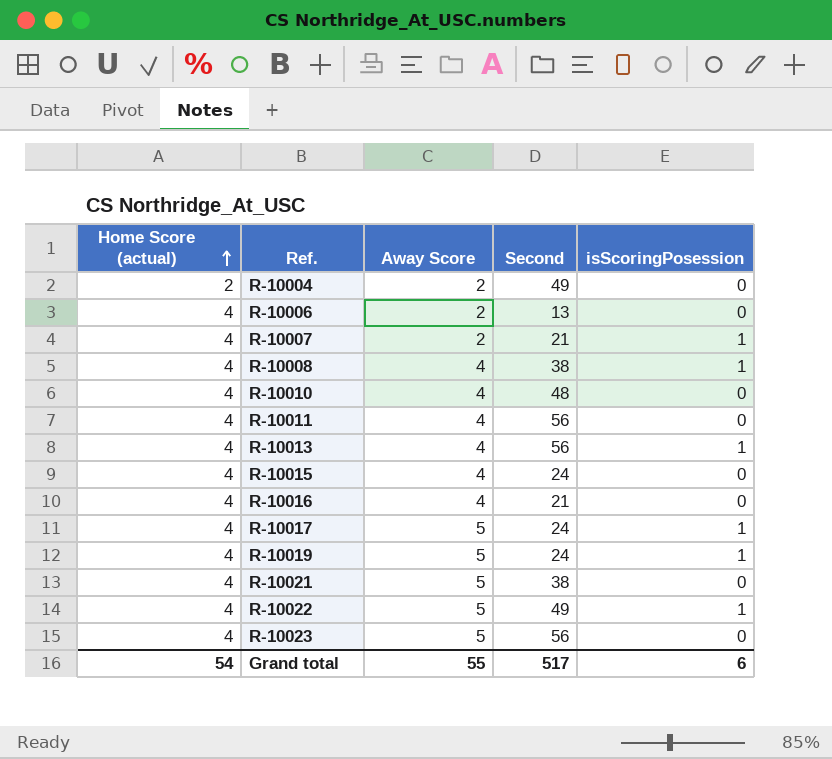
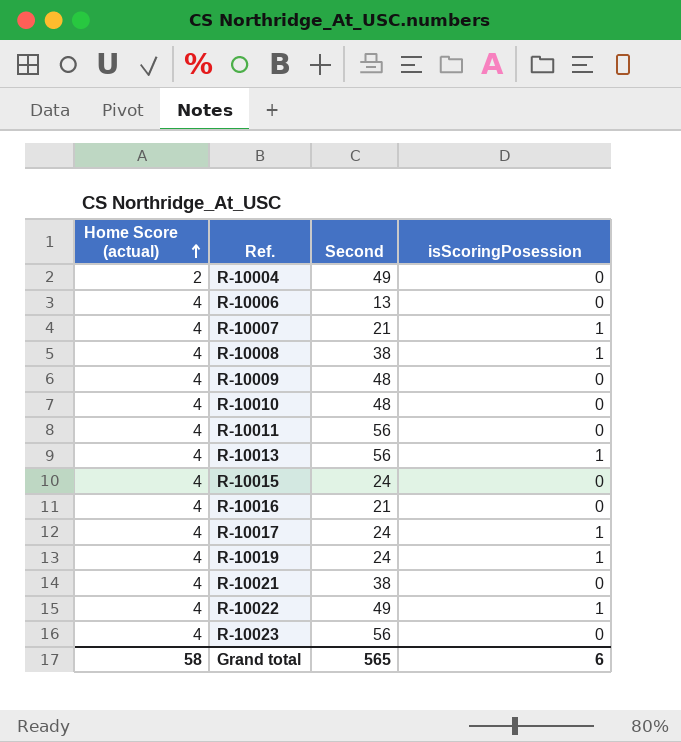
column Away Score | position: 3 -> none
row R-10009: none -> 4 | 48 | 0
Grand total | Home Score (actual): 54 -> 58
Grand total | Second: 517 -> 565

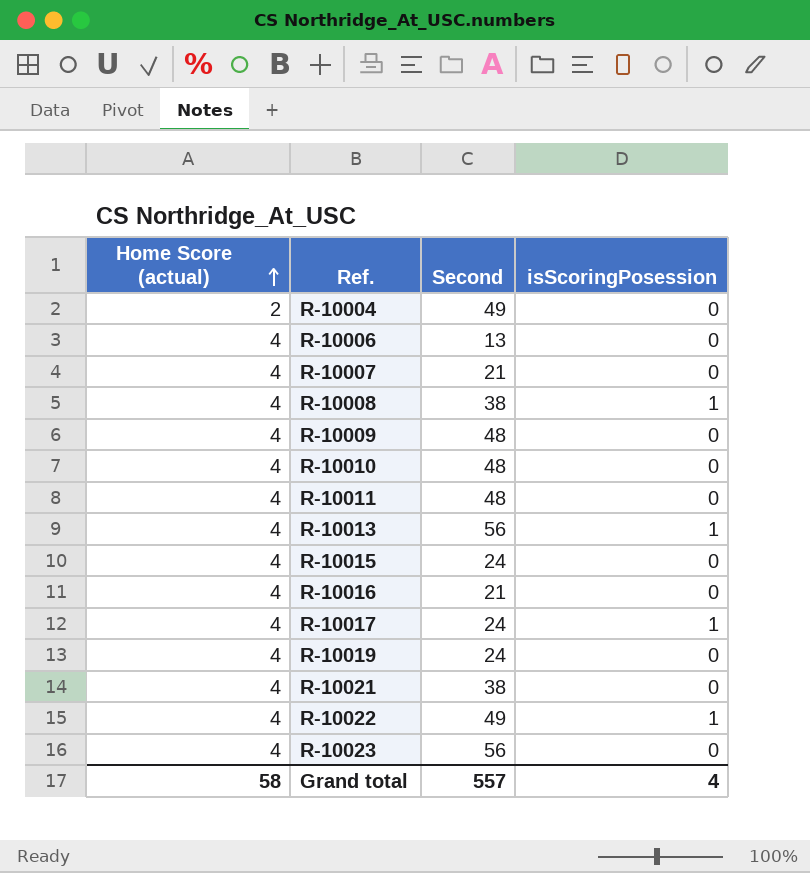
R-10007 | isScoringPosession: 1 -> 0
R-10011 | Second: 56 -> 48
R-10019 | isScoringPosession: 1 -> 0
Grand total | Second: 565 -> 557
Grand total | isScoringPosession: 6 -> 4

